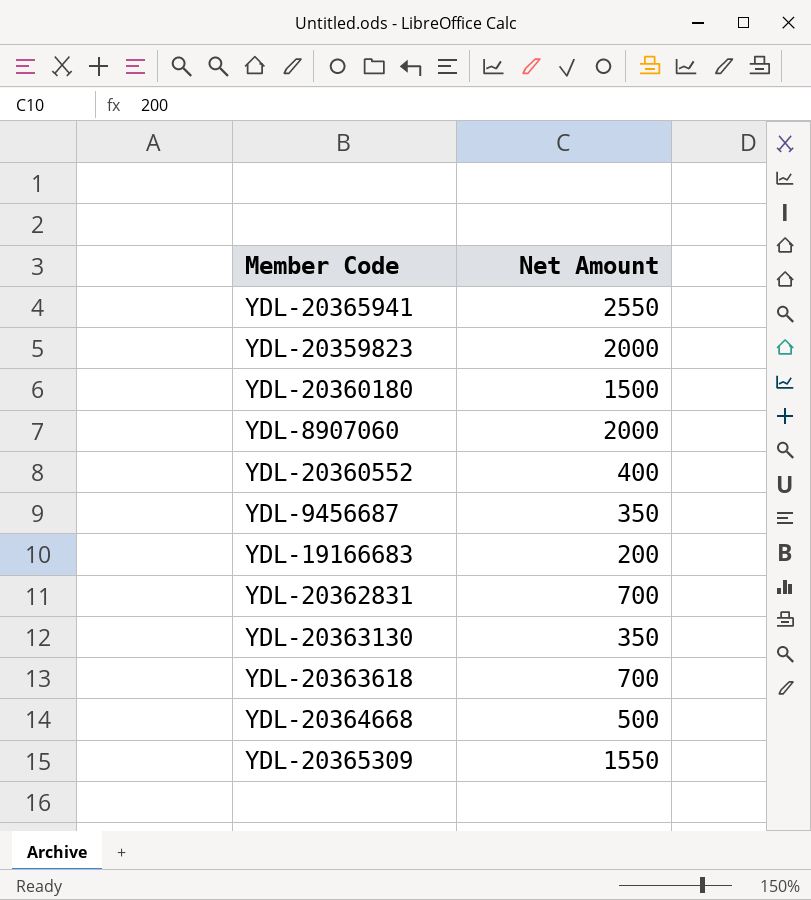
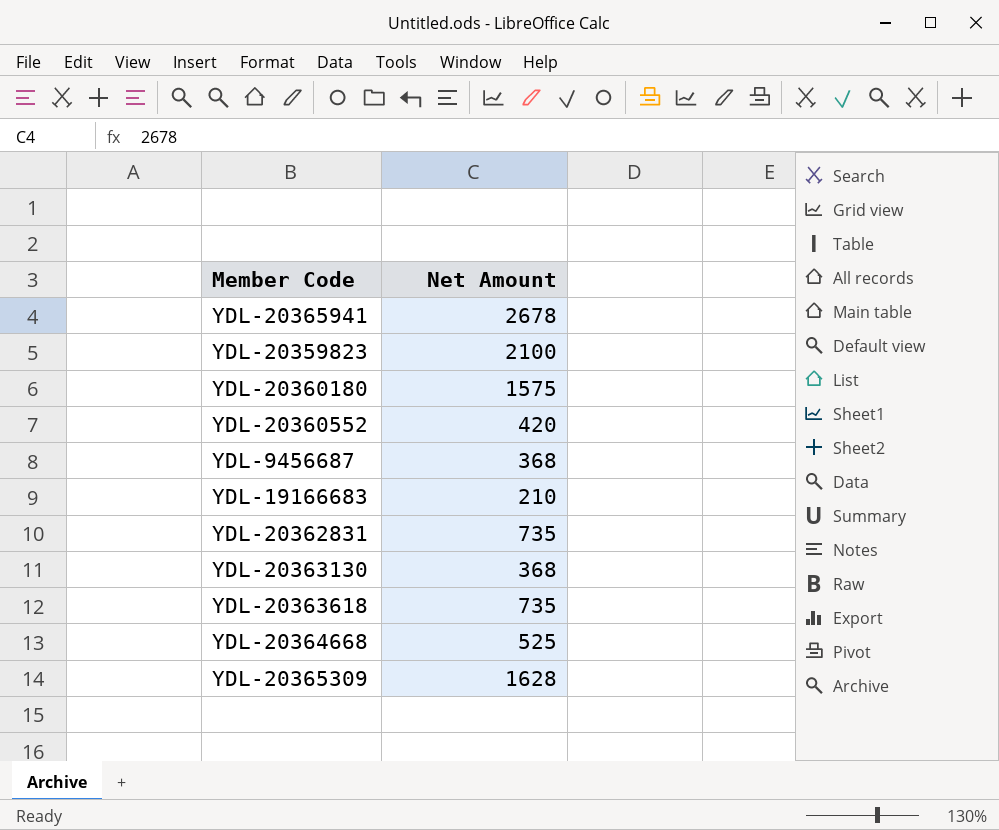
row YDL-8907060: 2000 -> none
YDL-20365941 | Net Amount: 2550 -> 2678
YDL-20359823 | Net Amount: 2000 -> 2100
YDL-20360180 | Net Amount: 1500 -> 1575
YDL-20360552 | Net Amount: 400 -> 420
YDL-9456687 | Net Amount: 350 -> 368
YDL-19166683 | Net Amount: 200 -> 210
YDL-20362831 | Net Amount: 700 -> 735
YDL-20363130 | Net Amount: 350 -> 368
YDL-20363618 | Net Amount: 700 -> 735
YDL-20364668 | Net Amount: 500 -> 525
YDL-20365309 | Net Amount: 1550 -> 1628

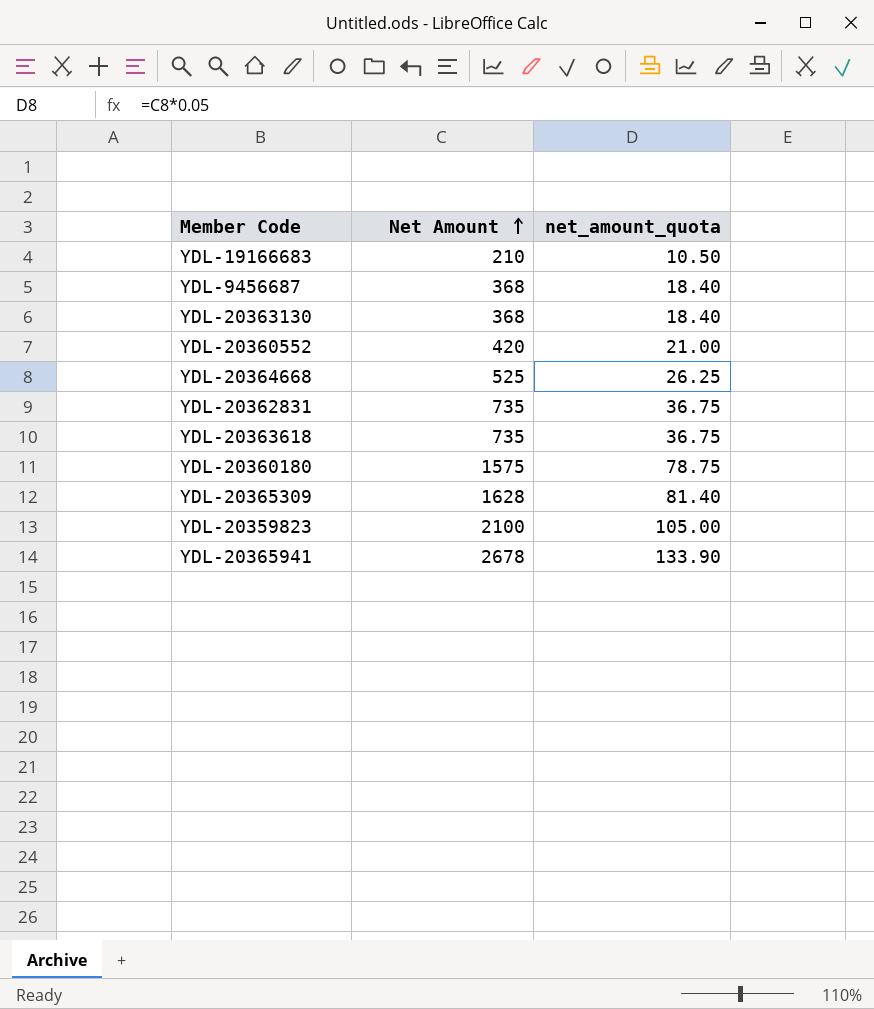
row order: none -> Net Amount ascending
column net_amount_quota | formula: none -> [Net Amount] * 0.05

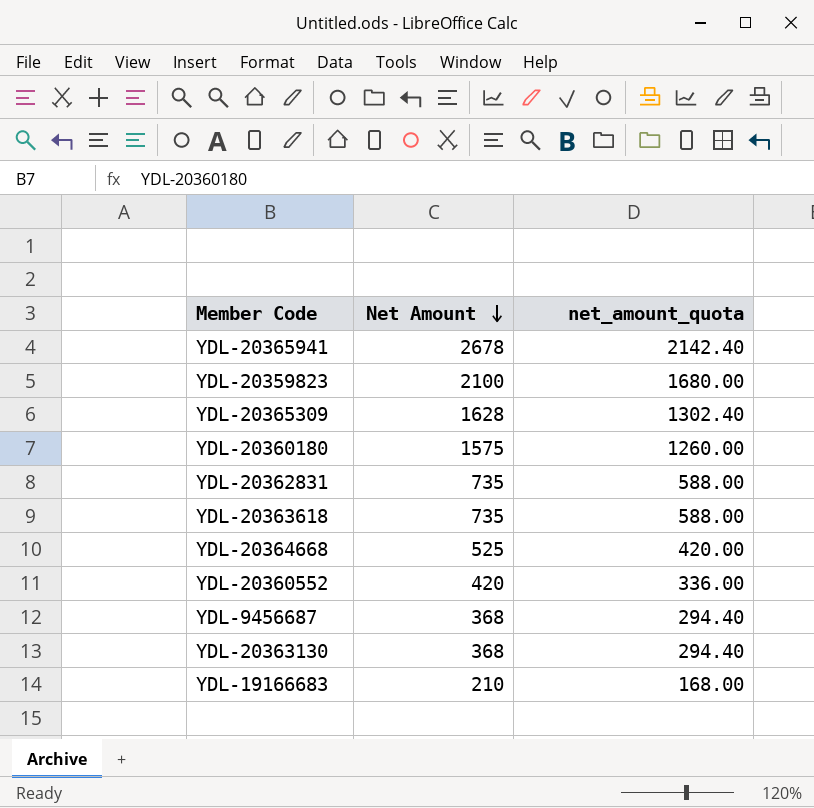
row order: Net Amount ascending -> Net Amount descending
column net_amount_quota | formula: [Net Amount] * 0.05 -> [Net Amount] * 0.8

